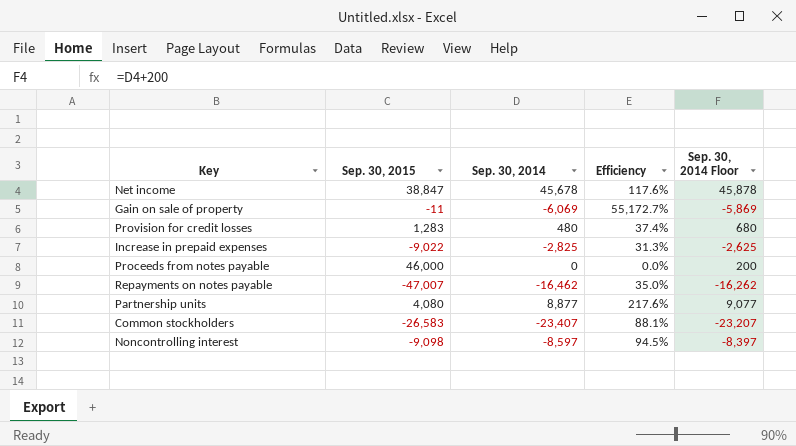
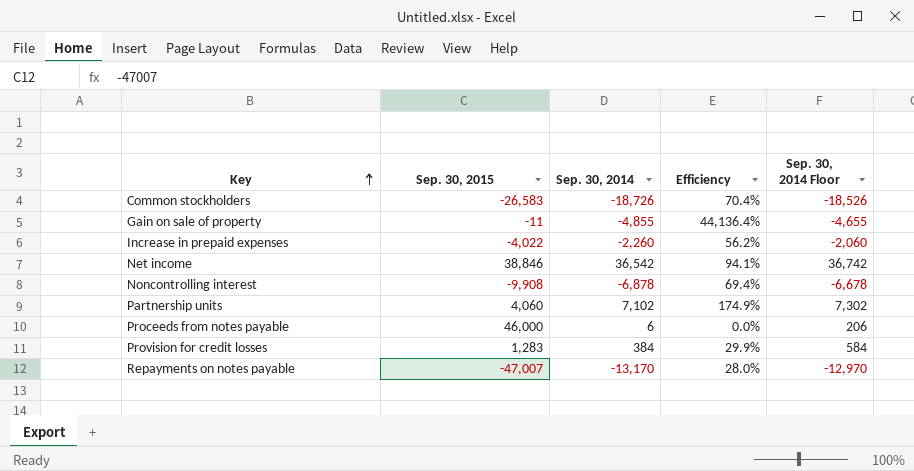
row order: none -> Key ascending
Common stockholders | Sep. 30, 2014: -23,407 -> -18,726
Common stockholders | Efficiency: 88.1% -> 70.4%
Common stockholders | Sep. 30, 2014 Floor: -23,207 -> -18,526
Gain on sale of property | Sep. 30, 2014: -6,069 -> -4,855
Gain on sale of property | Efficiency: 55,172.7% -> 44,136.4%
Gain on sale of property | Sep. 30, 2014 Floor: -5,869 -> -4,655
Increase in prepaid expenses | Sep. 30, 2015: -9,022 -> -4,022
Increase in prepaid expenses | Sep. 30, 2014: -2,825 -> -2,260
Increase in prepaid expenses | Efficiency: 31.3% -> 56.2%
Increase in prepaid expenses | Sep. 30, 2014 Floor: -2,625 -> -2,060
Net income | Sep. 30, 2015: 38,847 -> 38,846
Net income | Sep. 30, 2014: 45,678 -> 36,542
Net income | Efficiency: 117.6% -> 94.1%
Net income | Sep. 30, 2014 Floor: 45,878 -> 36,742
Noncontrolling interest | Sep. 30, 2015: -9,098 -> -9,908
Noncontrolling interest | Sep. 30, 2014: -8,597 -> -6,878
Noncontrolling interest | Efficiency: 94.5% -> 69.4%
Noncontrolling interest | Sep. 30, 2014 Floor: -8,397 -> -6,678
Partnership units | Sep. 30, 2015: 4,080 -> 4,060
Partnership units | Sep. 30, 2014: 8,877 -> 7,102
Partnership units | Efficiency: 217.6% -> 174.9%
Partnership units | Sep. 30, 2014 Floor: 9,077 -> 7,302
Proceeds from notes payable | Sep. 30, 2014: 0 -> 6
Proceeds from notes payable | Sep. 30, 2014 Floor: 200 -> 206
Provision for credit losses | Sep. 30, 2014: 480 -> 384
Provision for credit losses | Efficiency: 37.4% -> 29.9%
Provision for credit losses | Sep. 30, 2014 Floor: 680 -> 584
Repayments on notes payable | Sep. 30, 2014: -16,462 -> -13,170
Repayments on notes payable | Efficiency: 35.0% -> 28.0%
Repayments on notes payable | Sep. 30, 2014 Floor: -16,262 -> -12,970

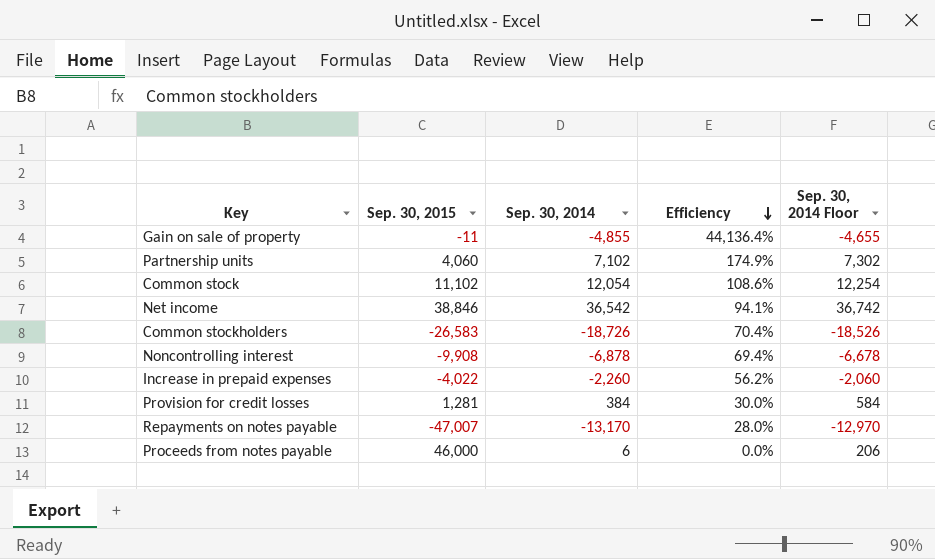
row order: Key ascending -> Efficiency descending
row Common stock: none -> 11,102 | 12,054 | 108.6% | 12,254
Provision for credit losses | Sep. 30, 2015: 1,283 -> 1,281
Provision for credit losses | Efficiency: 29.9% -> 30.0%

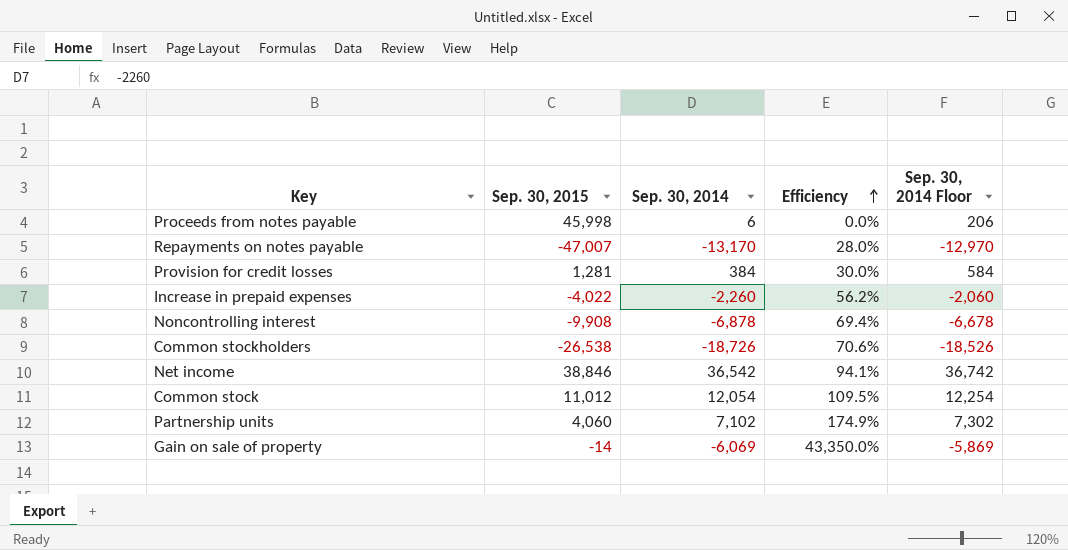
row order: Efficiency descending -> Efficiency ascending
Proceeds from notes payable | Sep. 30, 2015: 46,000 -> 45,998
Common stockholders | Sep. 30, 2015: -26,583 -> -26,538
Common stockholders | Efficiency: 70.4% -> 70.6%
Common stock | Sep. 30, 2015: 11,102 -> 11,012
Common stock | Efficiency: 108.6% -> 109.5%
Gain on sale of property | Sep. 30, 2015: -11 -> -14
Gain on sale of property | Sep. 30, 2014: -4,855 -> -6,069
Gain on sale of property | Efficiency: 44,136.4% -> 43,350.0%
Gain on sale of property | Sep. 30, 2014 Floor: -4,655 -> -5,869

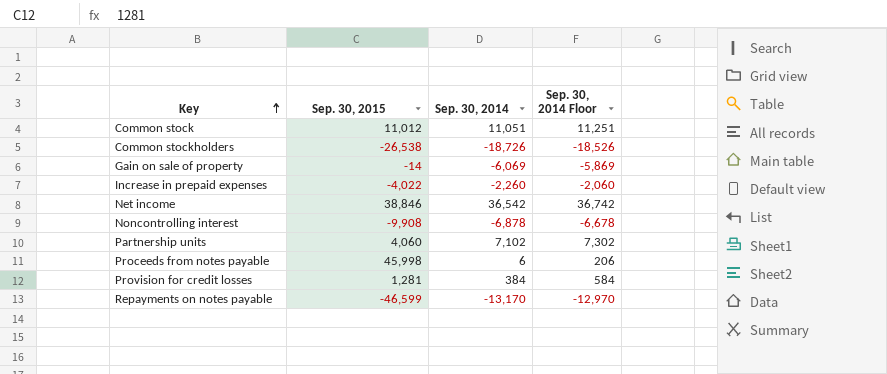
row order: Efficiency ascending -> Key ascending
column Efficiency | formula: [Sep. 30, 2014] / [Sep. 30, 2015] -> none
Common stock | Sep. 30, 2014: 12,054 -> 11,051
Common stock | Sep. 30, 2014 Floor: 12,254 -> 11,251
Repayments on notes payable | Sep. 30, 2015: -47,007 -> -46,599

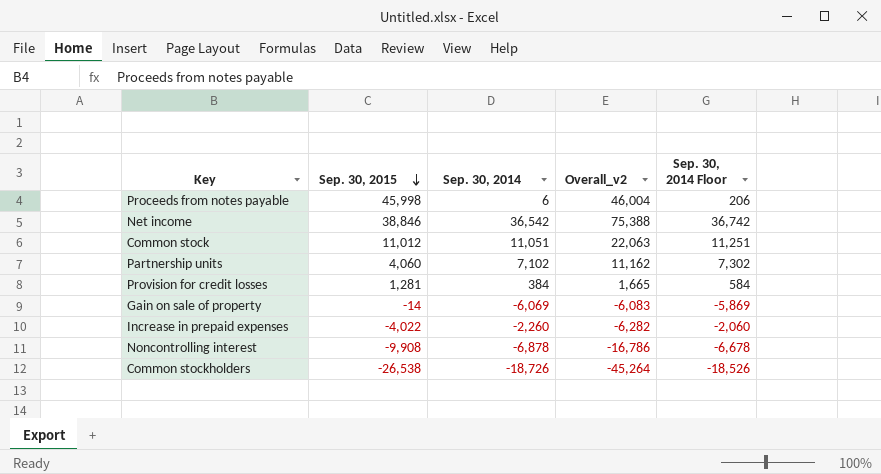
row order: Key ascending -> Sep. 30, 2015 descending
column Overall_v2 | formula: none -> [Sep. 30, 2015] + [Sep. 30, 2014]
row Repayments on notes payable: -46,599 | -13,170 | -12,970 -> none

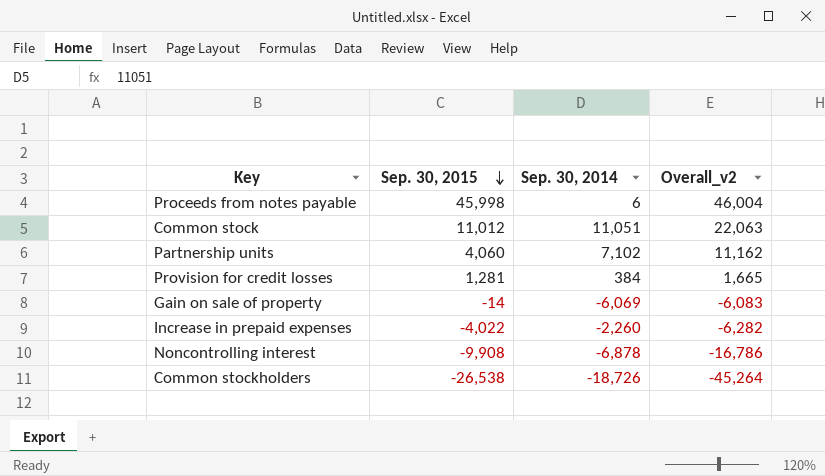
column Sep. 30, 2014 Floor | formula: [Sep. 30, 2014] + 200 -> none
row Net income: 38,846 | 36,542 | 75,388 | 36,742 -> none

